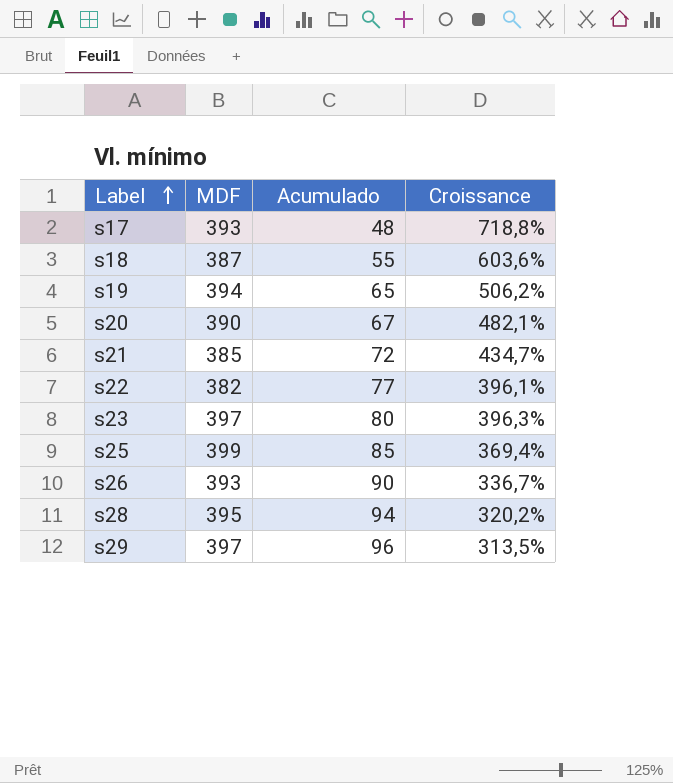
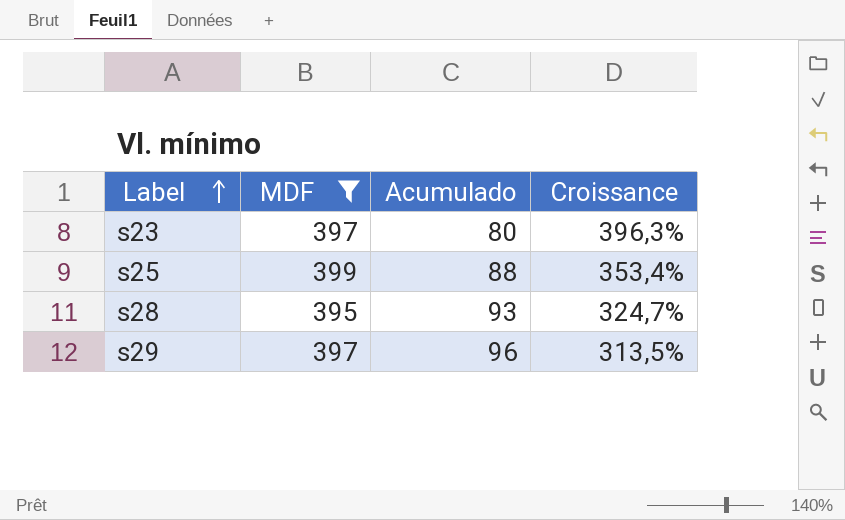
filter: none -> MDF >= 395
s25 | Acumulado: 85 -> 88
s25 | Croissance: 369,4% -> 353,4%
s28 | Acumulado: 94 -> 93
s28 | Croissance: 320,2% -> 324,7%

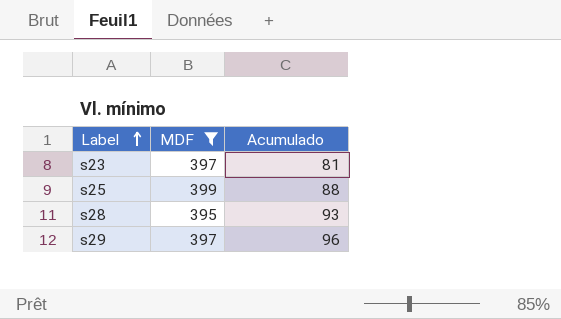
column Croissance | formula: ([MDF] - [Acumulado]) / [Acumulado] -> none
s23 | Acumulado: 80 -> 81

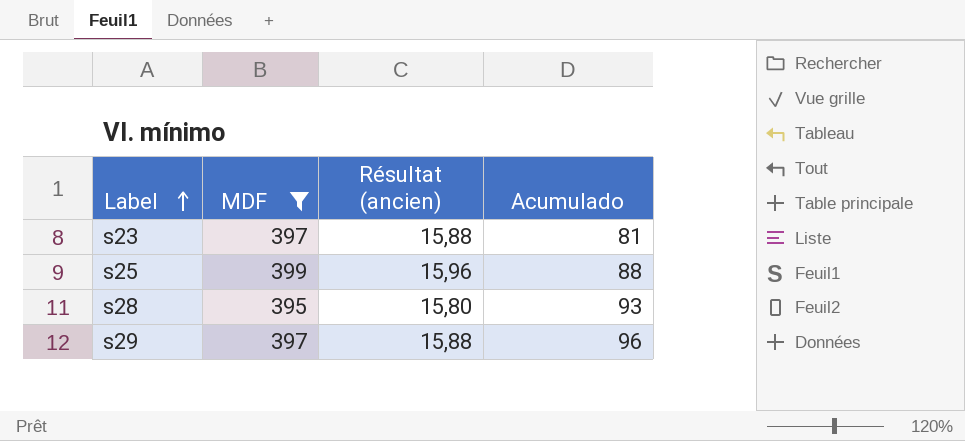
column Résultat (ancien) | formula: none -> [MDF] * 0,04

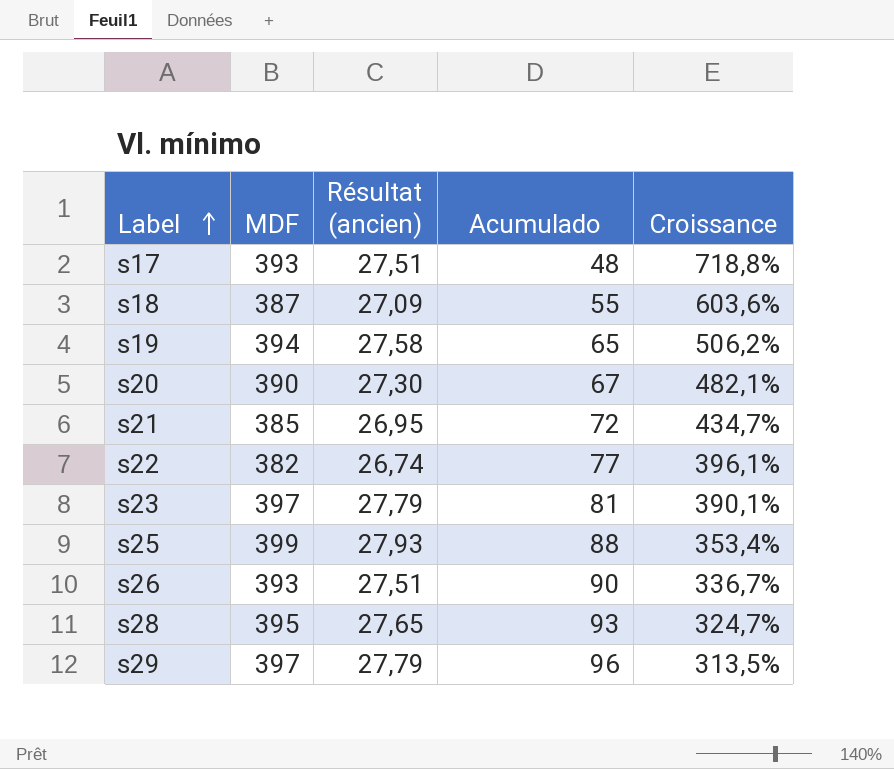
filter: MDF >= 395 -> none
column Résultat (ancien) | formula: [MDF] * 0,04 -> [MDF] * 0,07
column Croissance | formula: none -> ([MDF] - [Acumulado]) / [Acumulado]

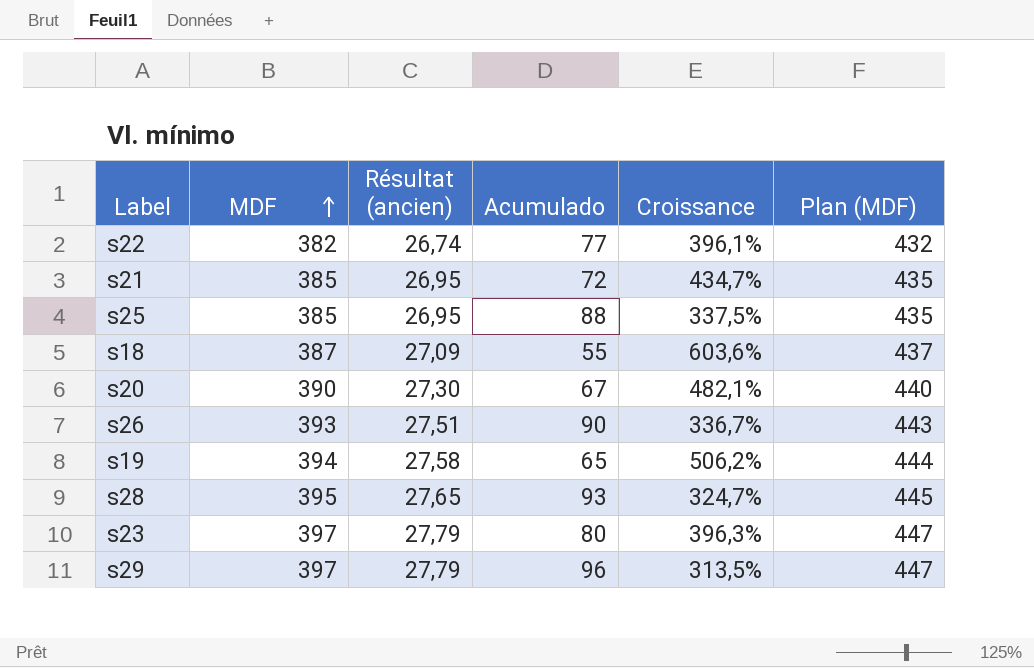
row order: Label ascending -> MDF ascending
column Plan (MDF) | formula: none -> [MDF] + 50
row s17: 393 | 27,51 | 48 | 718,8% -> none
s25 | MDF: 399 -> 385
s25 | Résultat (ancien): 27,93 -> 26,95
s25 | Croissance: 353,4% -> 337,5%
s23 | Acumulado: 81 -> 80
s23 | Croissance: 390,1% -> 396,3%

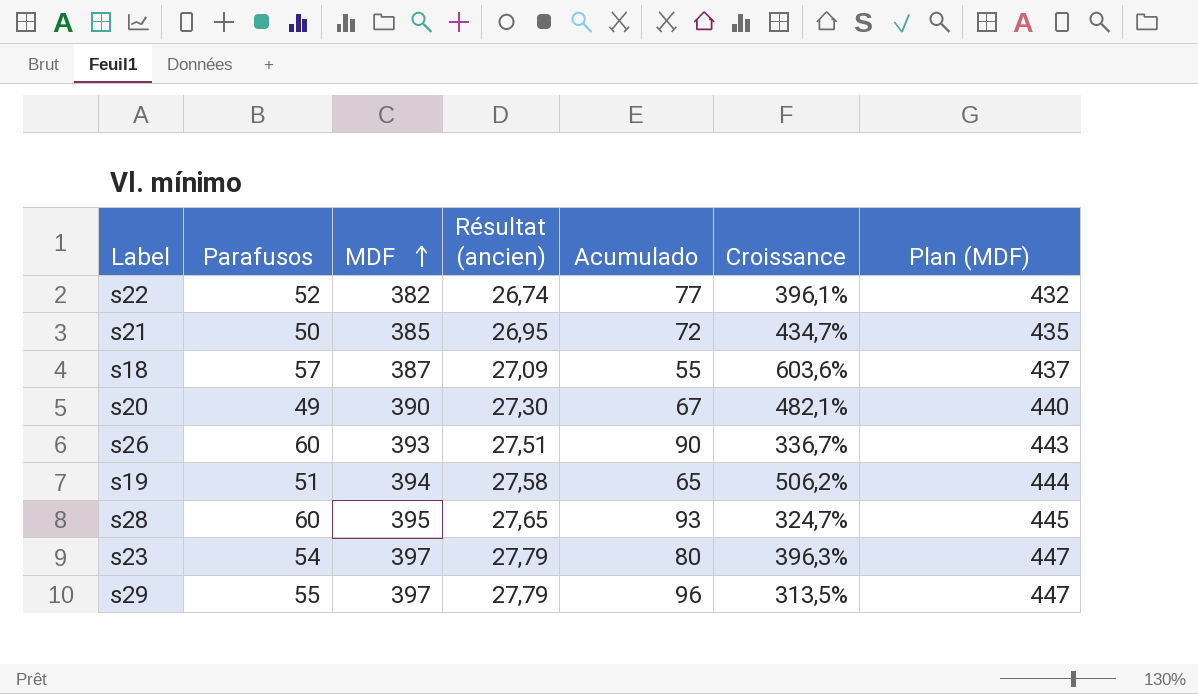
column Parafusos | position: none -> 2
row s25: 385 | 26,95 | 88 | 337,5% | 435 -> none

